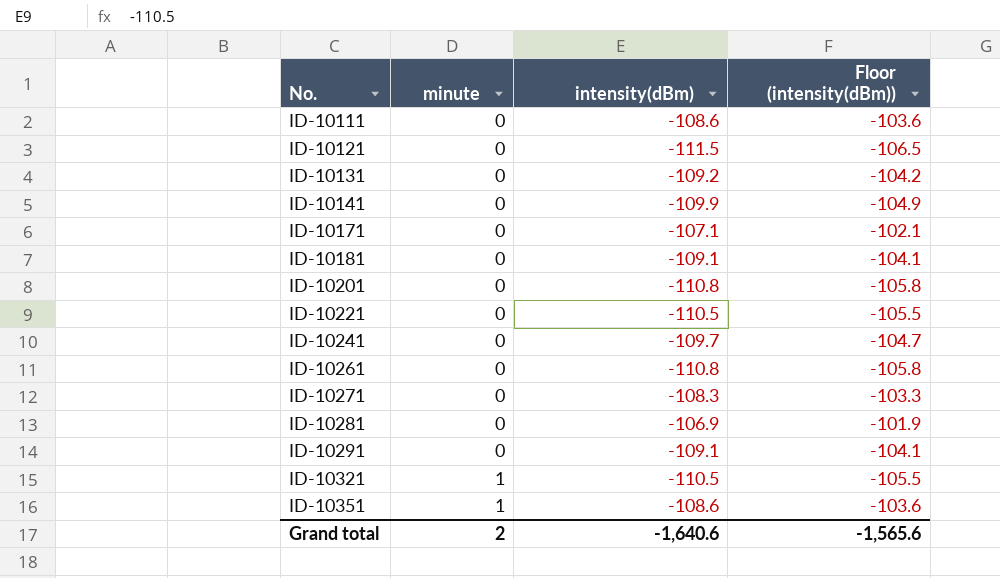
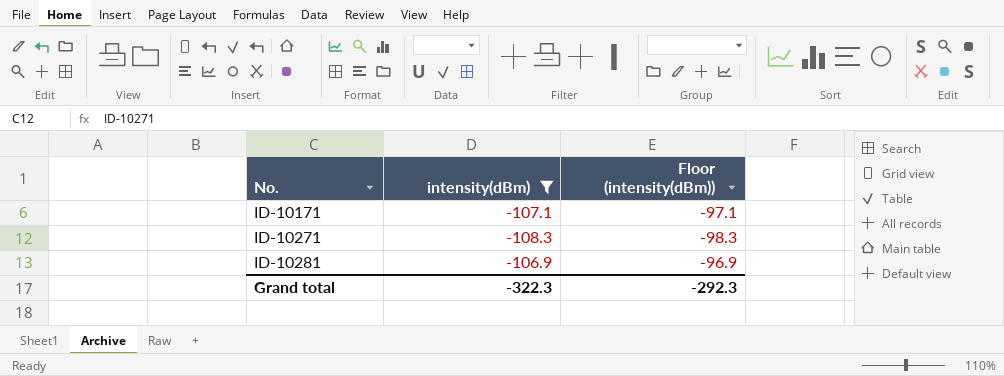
filter: none -> intensity(dBm) >= -108.3
column minute | position: 2 -> none
column Floor (intensity(dBm)) | formula: [intensity(dBm)] + 5 -> [intensity(dBm)] + 10
Grand total | intensity(dBm): -1,640.6 -> -322.3
Grand total | Floor (intensity(dBm)): -1,565.6 -> -292.3

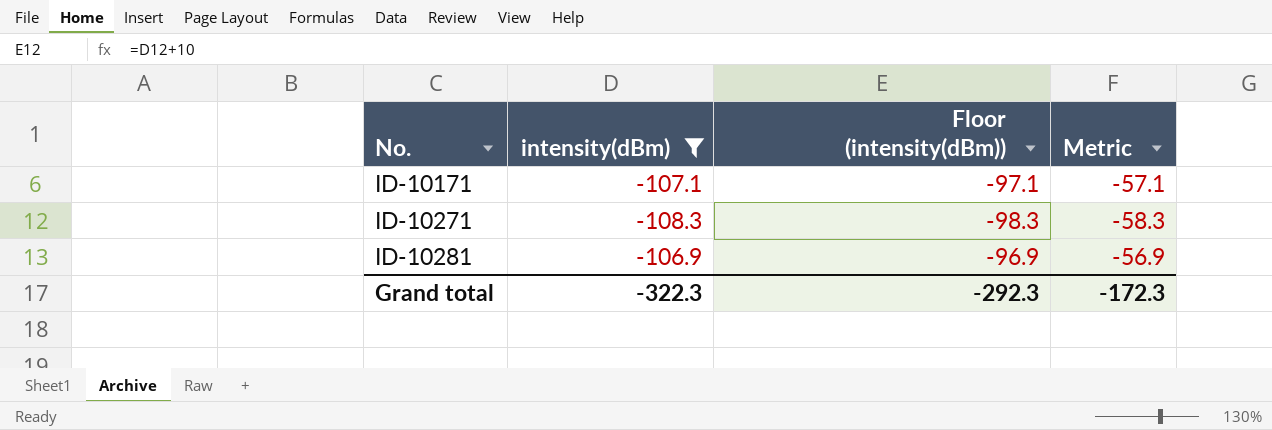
column Metric | formula: none -> [intensity(dBm)] + 50

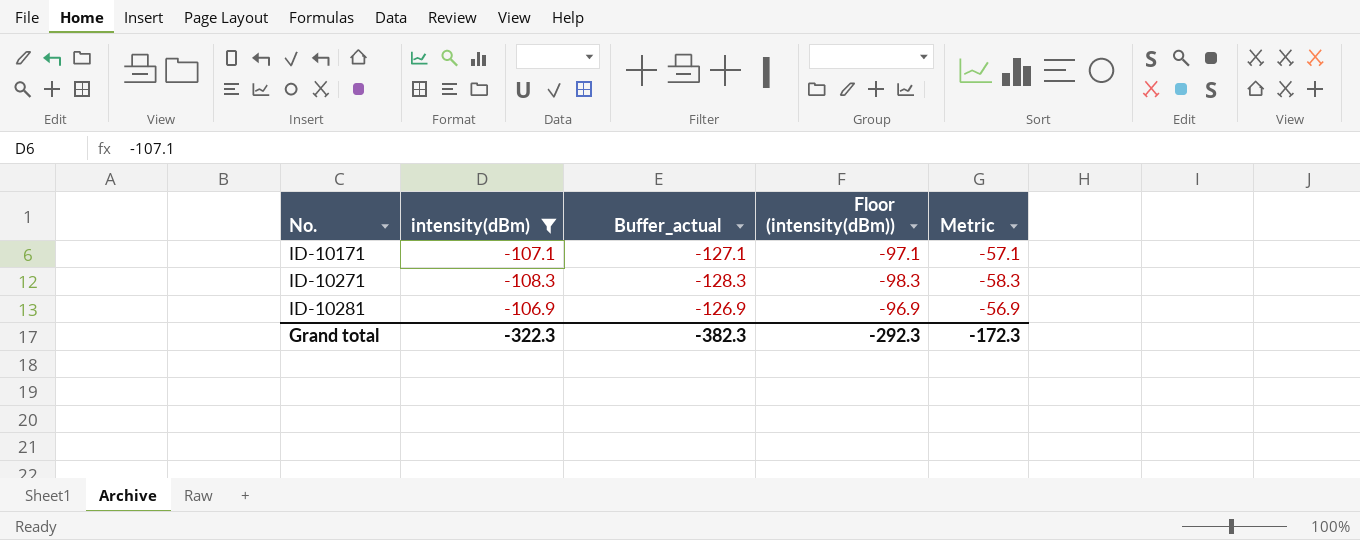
column Buffer_actual | formula: none -> [intensity(dBm)] - 20

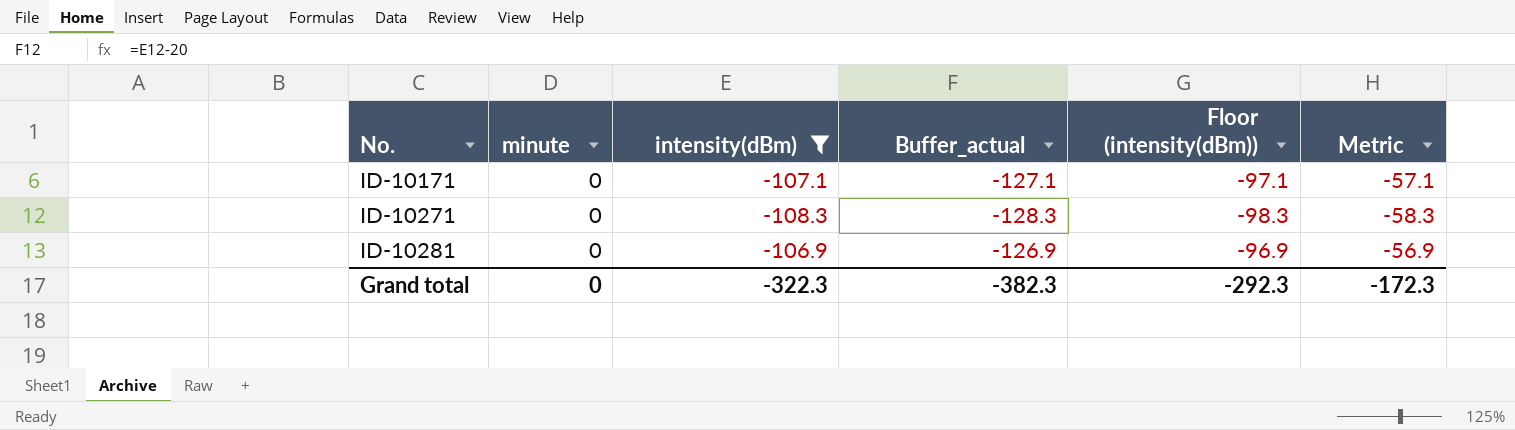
column minute | position: none -> 2

